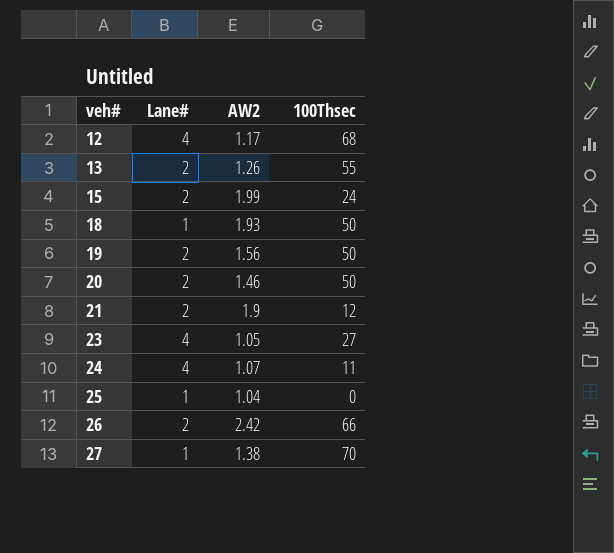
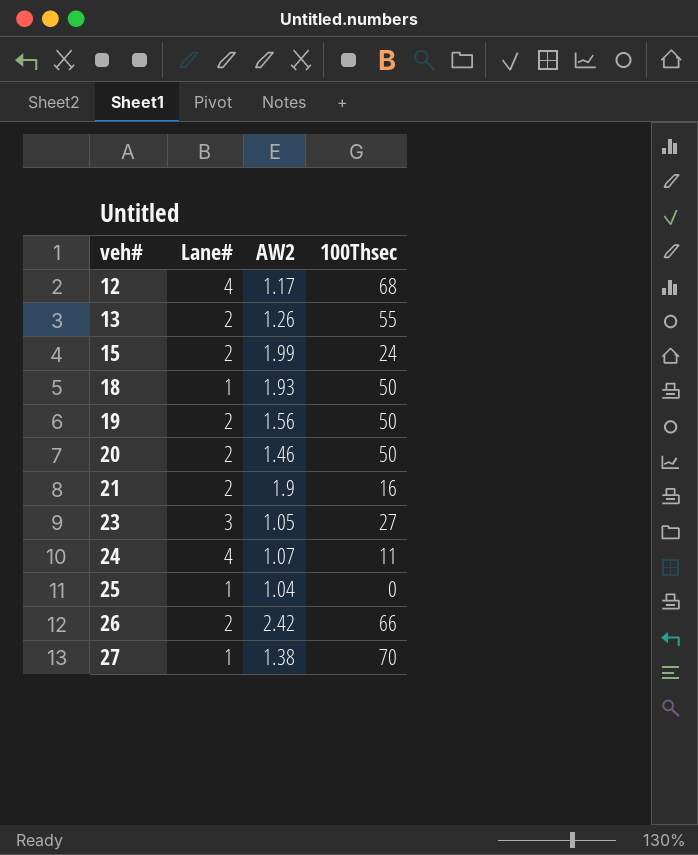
21 | 100Thsec: 12 -> 16
23 | Lane#: 4 -> 3

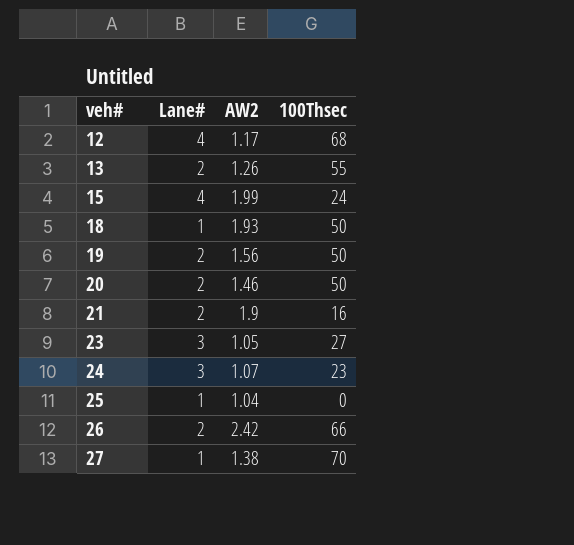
15 | Lane#: 2 -> 4
24 | Lane#: 4 -> 3
24 | 100Thsec: 11 -> 23

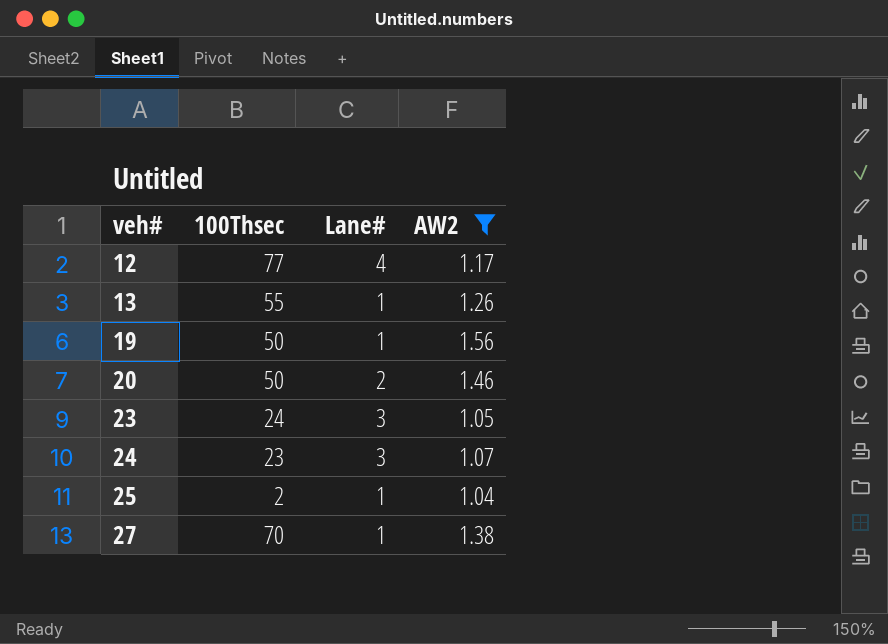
filter: none -> AW2 <= 1.56
column 100Thsec | position: 4 -> 2
12 | 100Thsec: 68 -> 77
13 | Lane#: 2 -> 1
19 | Lane#: 2 -> 1
23 | 100Thsec: 27 -> 24
25 | 100Thsec: 0 -> 2

